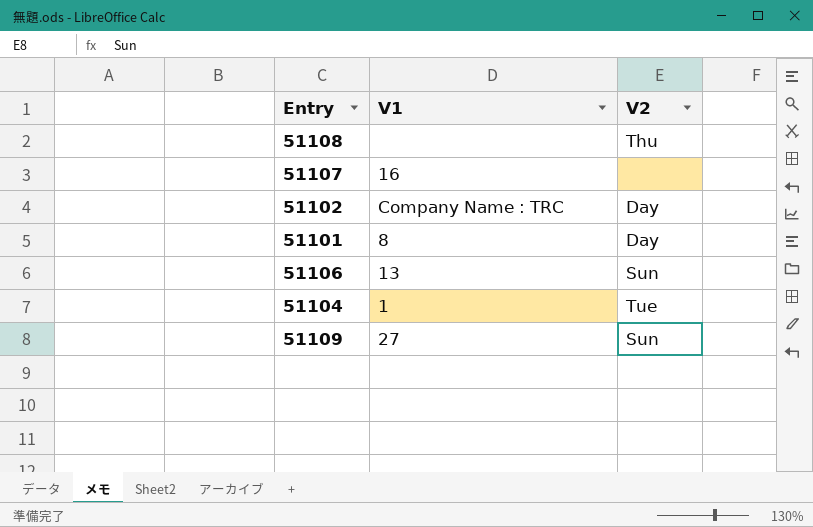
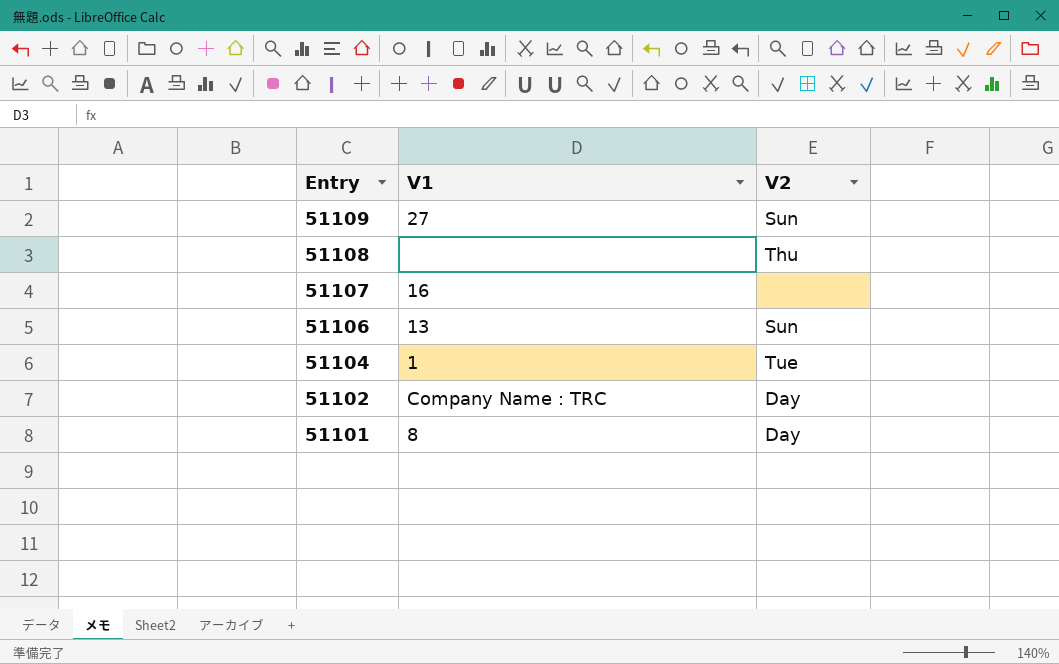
row order: none -> Entry descending

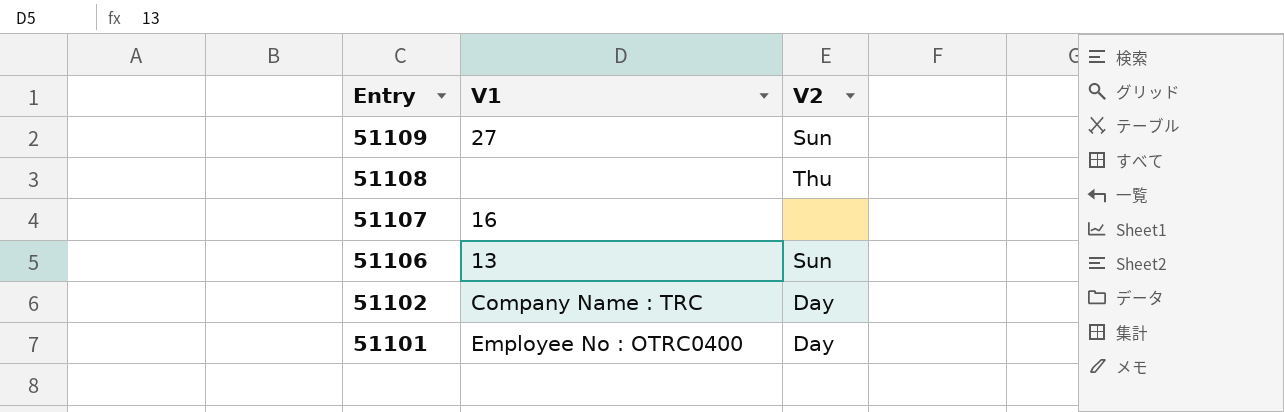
row 51104: 1 | Tue -> none
51101 | V1: 8 -> Employee No : OTRC0400

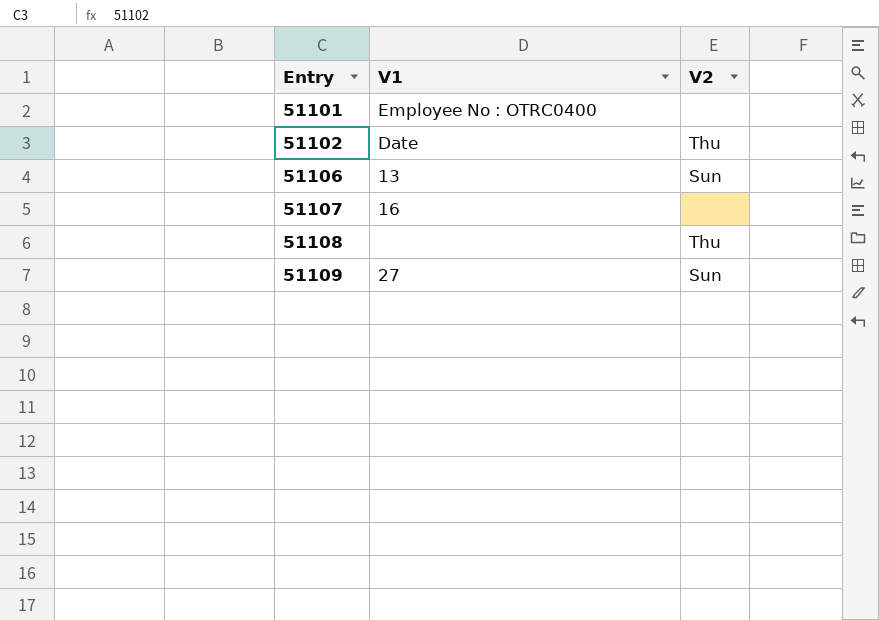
row order: Entry descending -> Entry ascending
51101 | V2: Day -> none
51102 | V1: Company Name : TRC -> Date
51102 | V2: Day -> Thu

